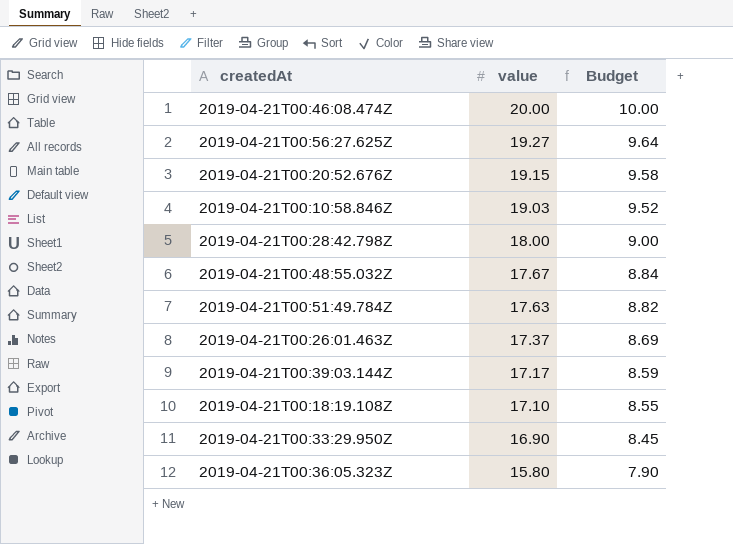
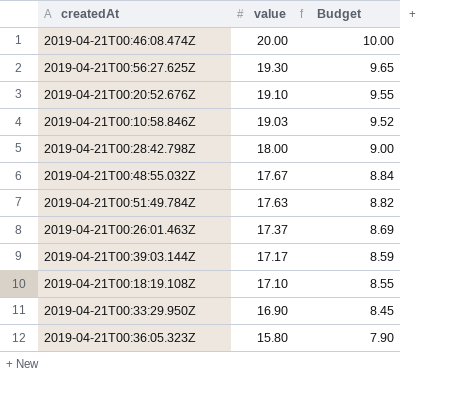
2019-04-21T00:56:27.625Z | value: 19.27 -> 19.30
2019-04-21T00:56:27.625Z | Budget: 9.64 -> 9.65
2019-04-21T00:20:52.676Z | value: 19.15 -> 19.10
2019-04-21T00:20:52.676Z | Budget: 9.58 -> 9.55

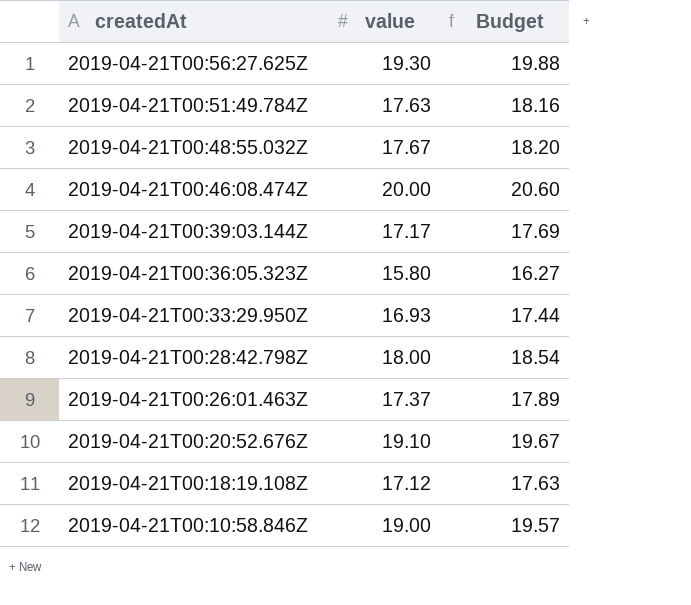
row order: value descending -> createdAt descending
column Budget | formula: [value] * 0.5 -> [value] * 1.03
2019-04-21T00:33:29.950Z | value: 16.90 -> 16.93
2019-04-21T00:18:19.108Z | value: 17.10 -> 17.12
2019-04-21T00:10:58.846Z | value: 19.03 -> 19.00

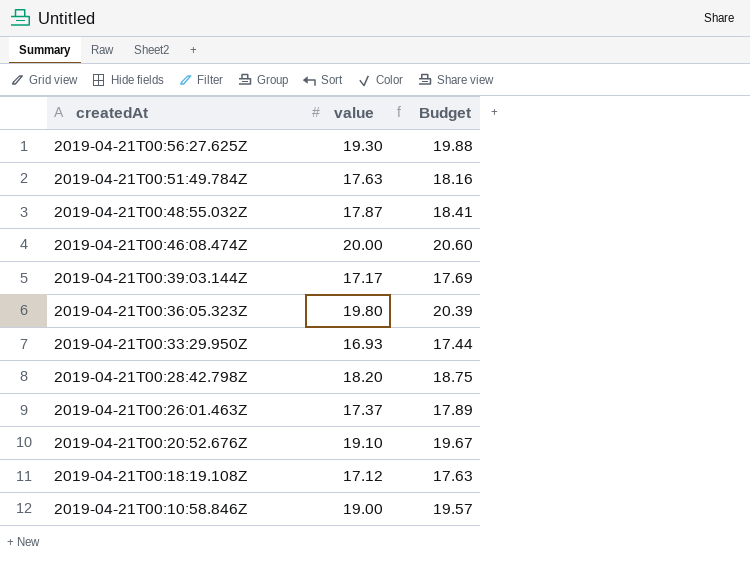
2019-04-21T00:48:55.032Z | value: 17.67 -> 17.87
2019-04-21T00:48:55.032Z | Budget: 18.20 -> 18.41
2019-04-21T00:36:05.323Z | value: 15.80 -> 19.80
2019-04-21T00:36:05.323Z | Budget: 16.27 -> 20.39
2019-04-21T00:28:42.798Z | value: 18.00 -> 18.20
2019-04-21T00:28:42.798Z | Budget: 18.54 -> 18.75

